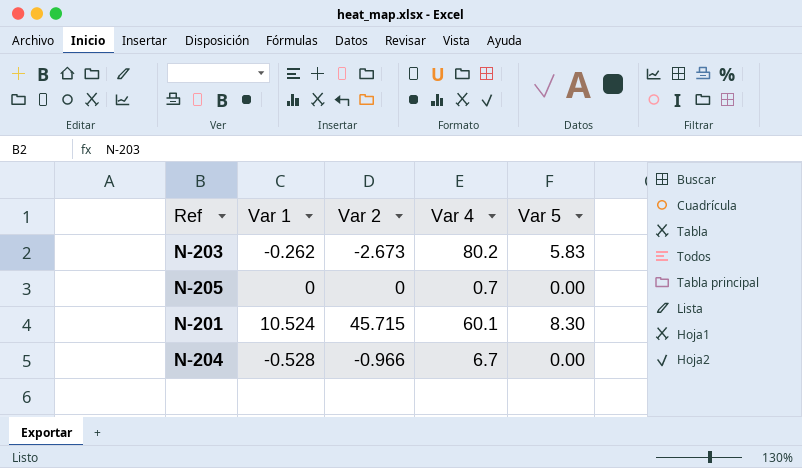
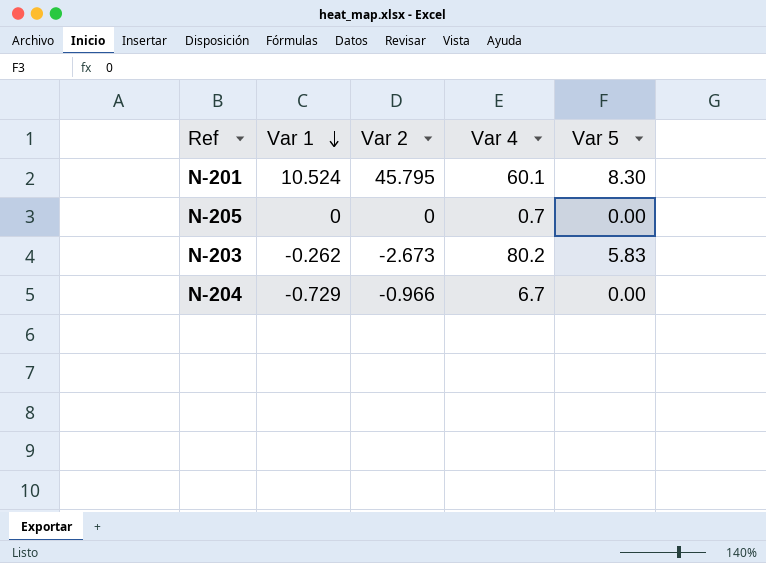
row order: none -> Var 1 descending
N-201 | Var 2: 45.715 -> 45.795
N-204 | Var 1: -0.528 -> -0.729

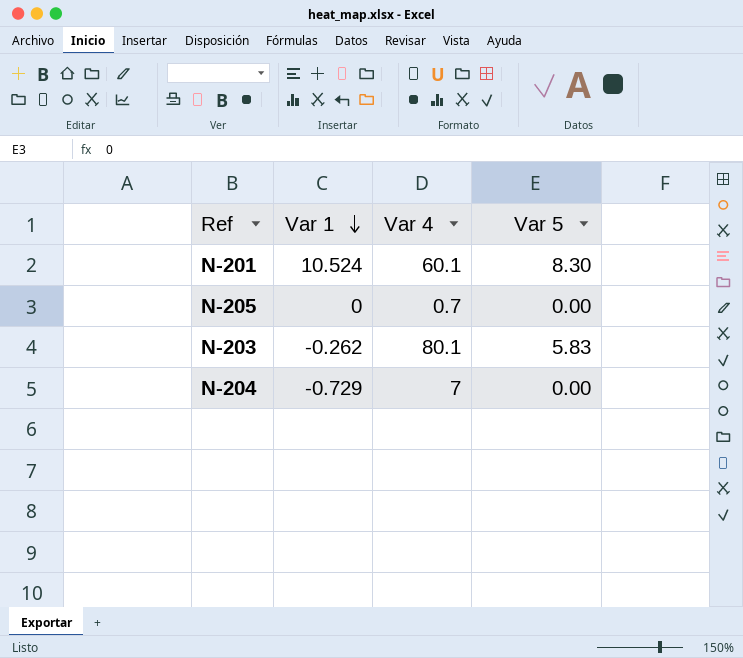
column Var 2 | position: 3 -> none
N-203 | Var 4: 80.2 -> 80.1
N-204 | Var 4: 6.7 -> 7

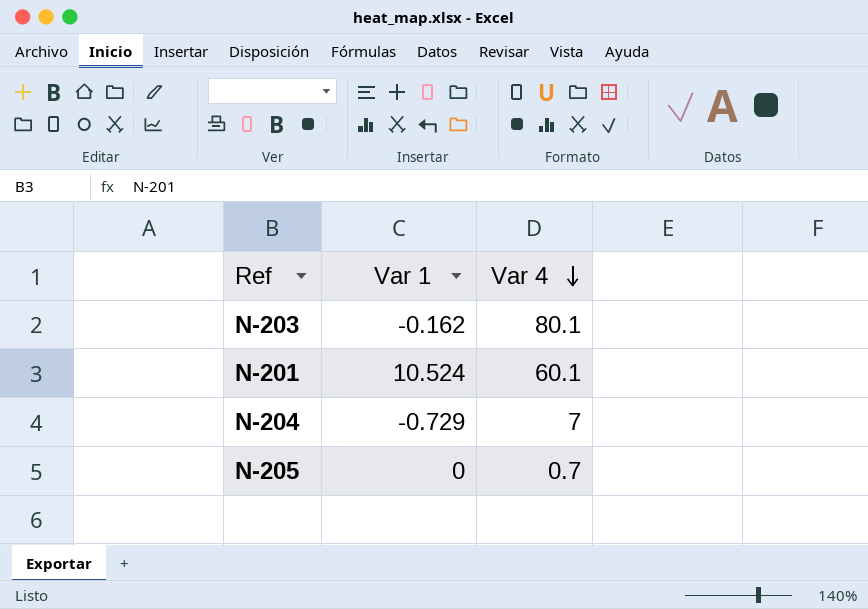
row order: Var 1 descending -> Var 4 descending
column Var 5 | position: 4 -> none
N-203 | Var 1: -0.262 -> -0.162

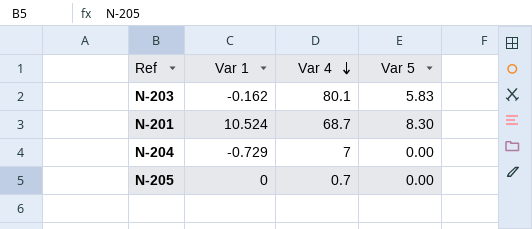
column Var 5 | position: none -> 4
N-201 | Var 4: 60.1 -> 68.7

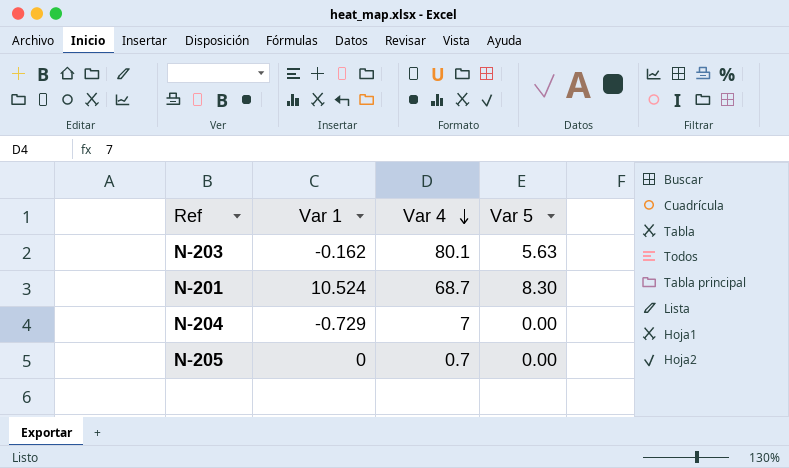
N-203 | Var 5: 5.83 -> 5.63

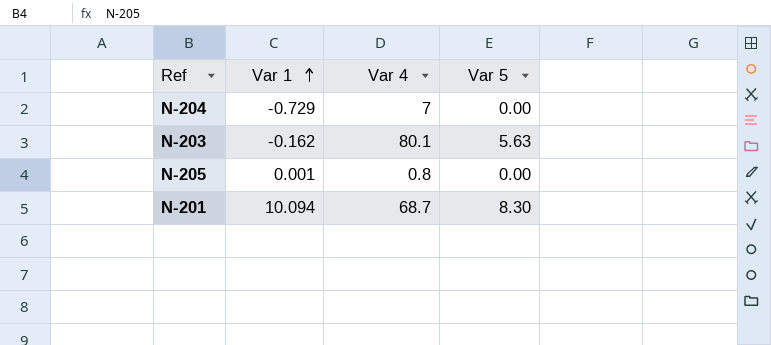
row order: Var 4 descending -> Var 1 ascending
N-205 | Var 1: 0 -> 0.001
N-205 | Var 4: 0.7 -> 0.8
N-201 | Var 1: 10.524 -> 10.094

